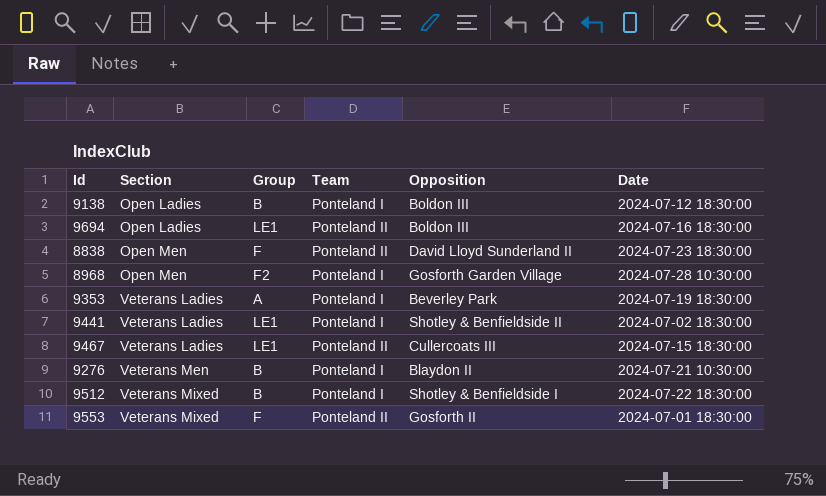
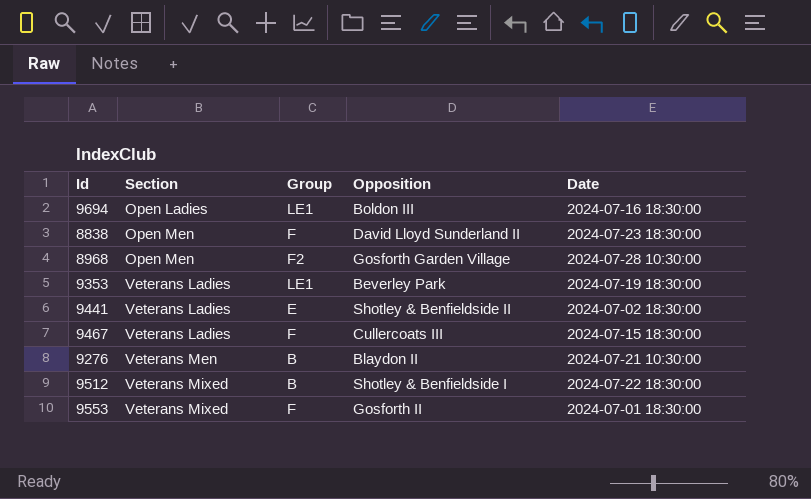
column Team | position: 4 -> none
row 9138: Open Ladies | B | Ponteland I | Boldon III | 2024-07-12 18:30:00 -> none
9353 | Group: A -> LE1
9441 | Group: LE1 -> E
9467 | Group: LE1 -> F

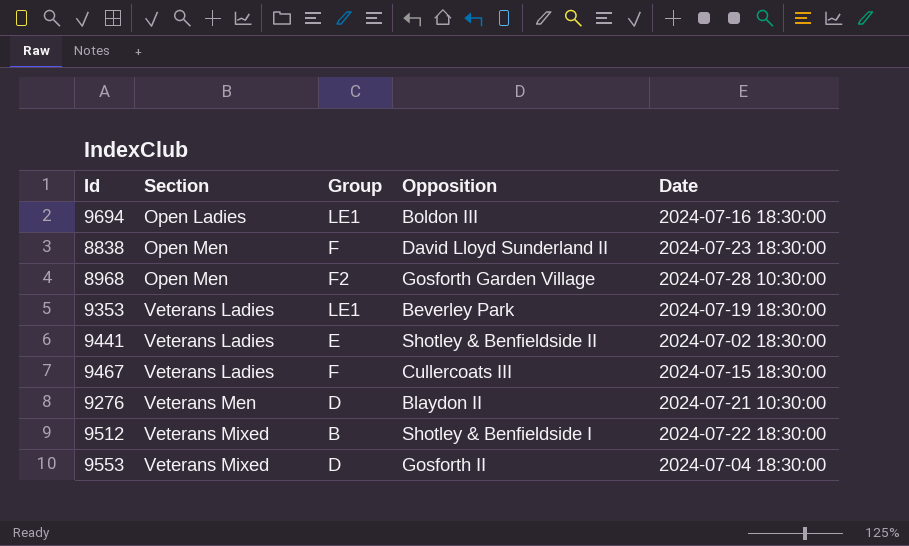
9276 | Group: B -> D
9553 | Group: F -> D
9553 | Date: 2024-07-01 18:30:00 -> 2024-07-04 18:30:00

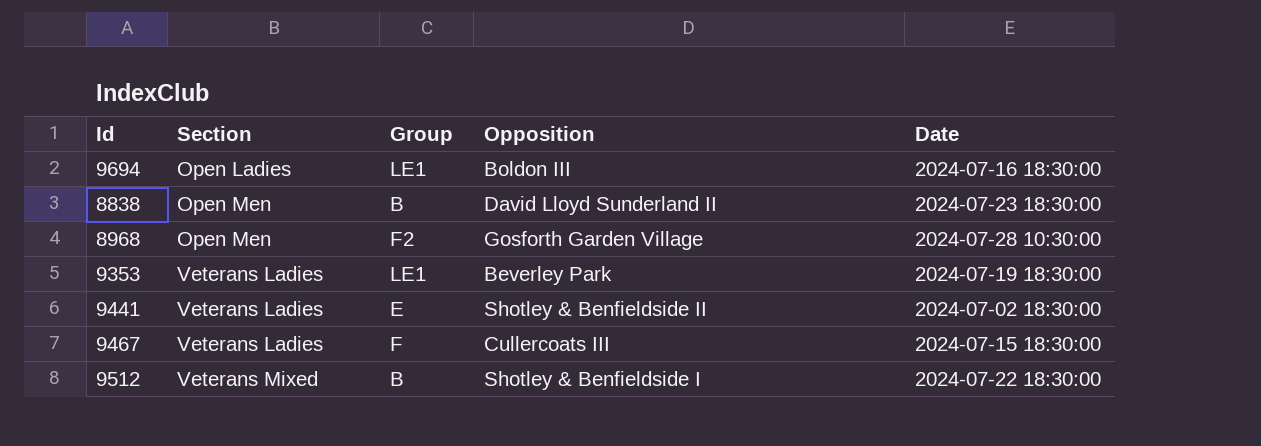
row 9276: Veterans Men | D | Blaydon II | 2024-07-21 10:30:00 -> none
row 9553: Veterans Mixed | D | Gosforth II | 2024-07-04 18:30:00 -> none
8838 | Group: F -> B

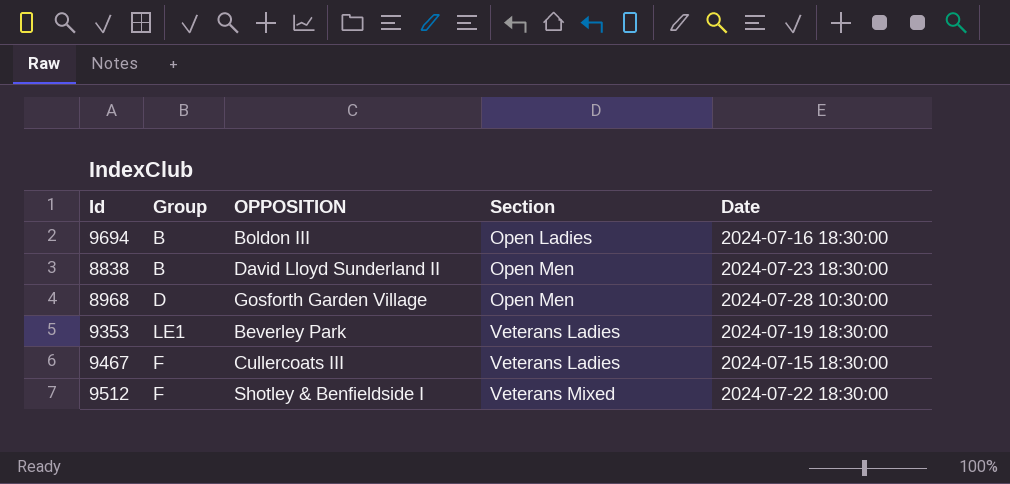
column name: Opposition -> OPPOSITION
column Section | position: 2 -> 4
row 9441: Veterans Ladies | E | Shotley & Benfieldside II | 2024-07-02 18:30:00 -> none
9694 | Group: LE1 -> B
8968 | Group: F2 -> D
9512 | Group: B -> F

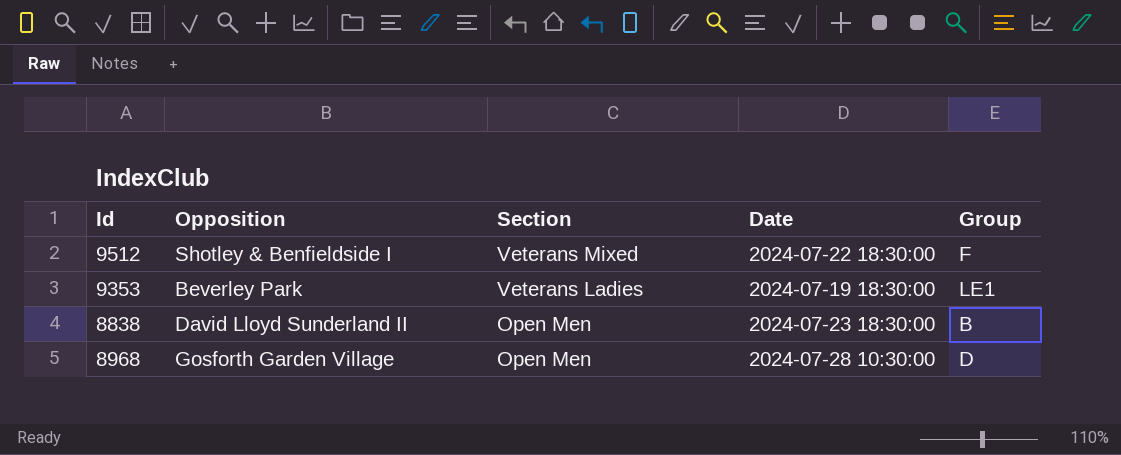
row order: Section ascending -> Section descending
column name: OPPOSITION -> Opposition
column Group | position: 2 -> 5
row 9694: B | Boldon III | Open Ladies | 2024-07-16 18:30:00 -> none
row 9467: F | Cullercoats III | Veterans Ladies | 2024-07-15 18:30:00 -> none

